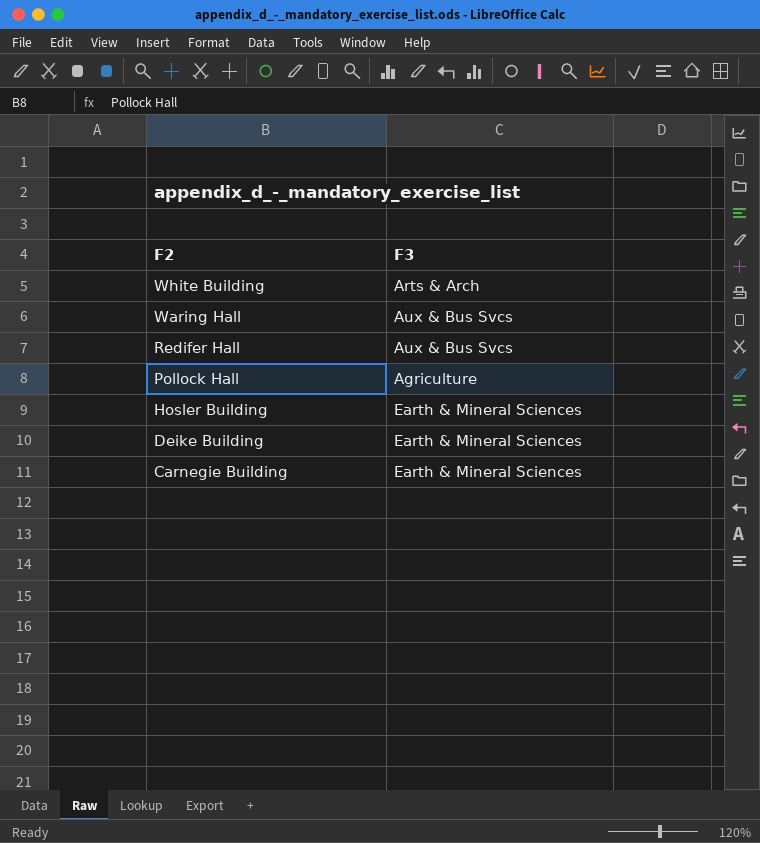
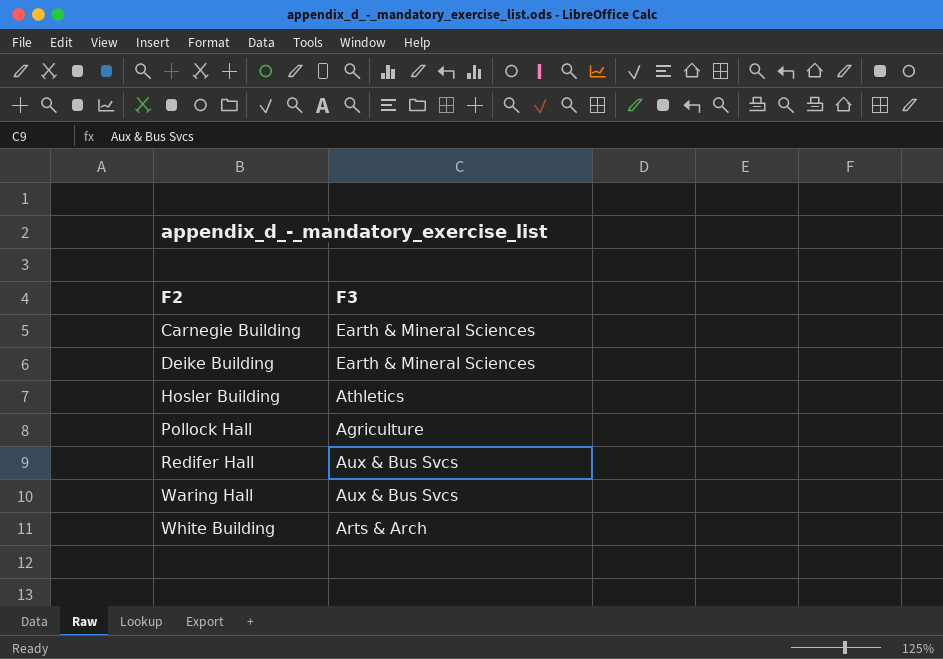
row order: F2 descending -> F2 ascending
Hosler Building | F3: Earth & Mineral Sciences -> Athletics

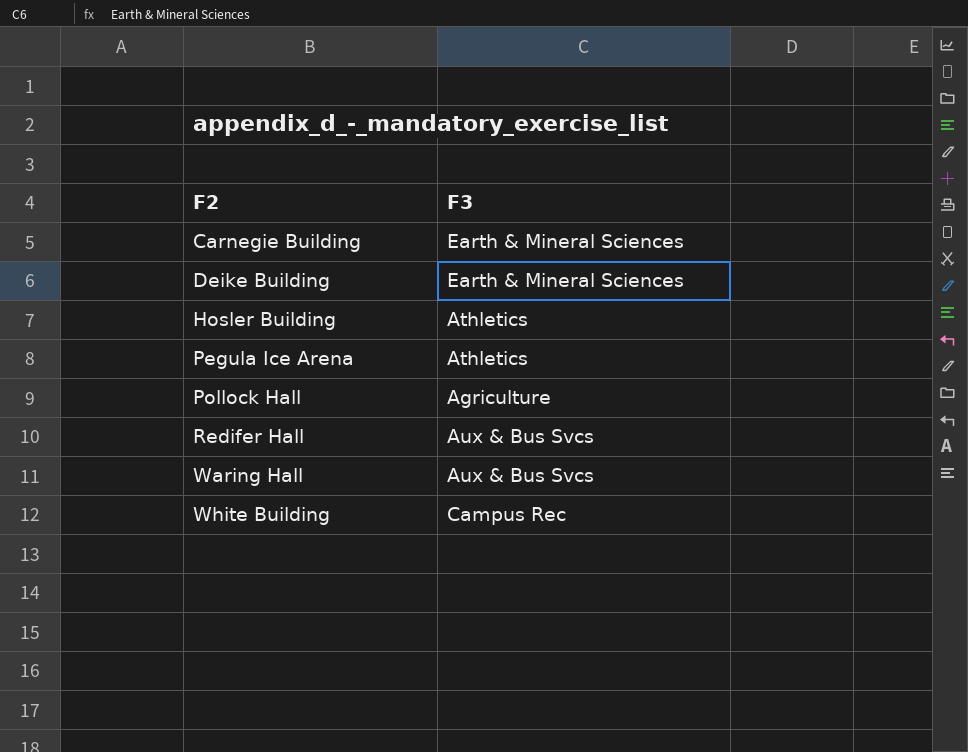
row Pegula Ice Arena: none -> Athletics
White Building | F3: Arts & Arch -> Campus Rec

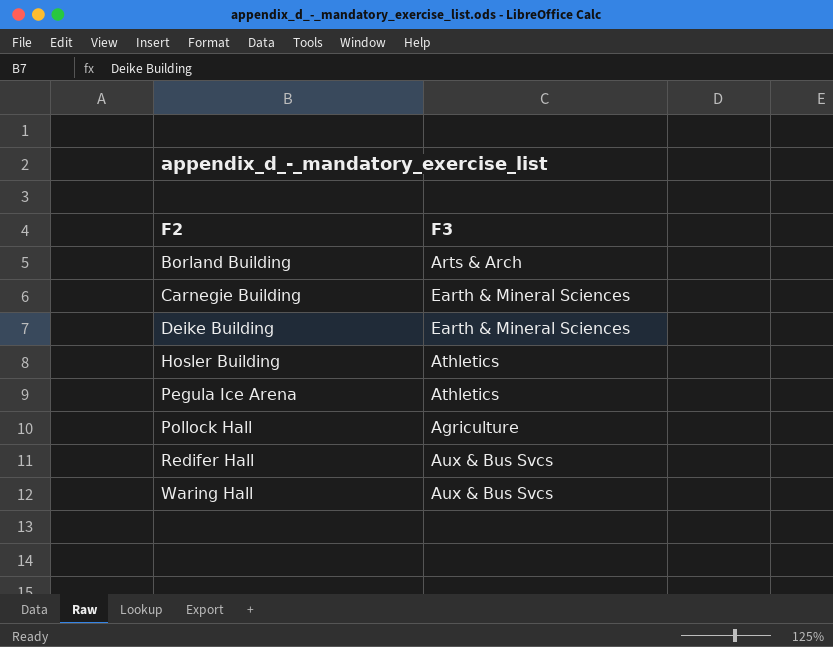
row White Building: Campus Rec -> none
row Borland Building: none -> Arts & Arch

